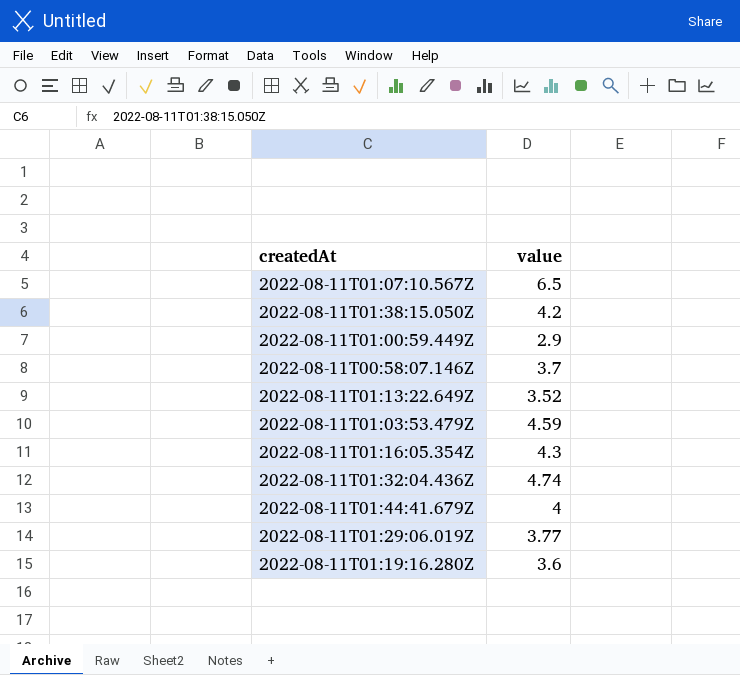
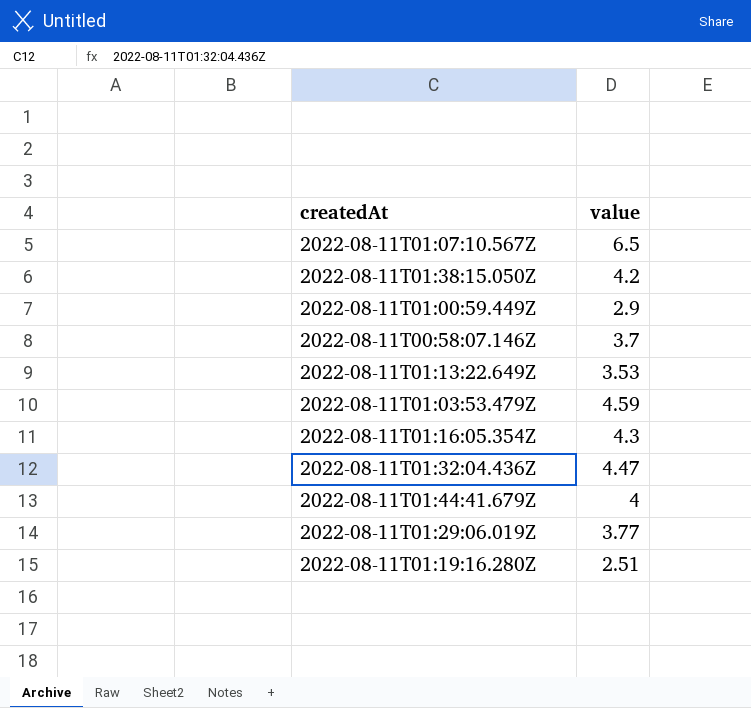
2022-08-11T01:13:22.649Z | value: 3.52 -> 3.53
2022-08-11T01:32:04.436Z | value: 4.74 -> 4.47
2022-08-11T01:19:16.280Z | value: 3.6 -> 2.51

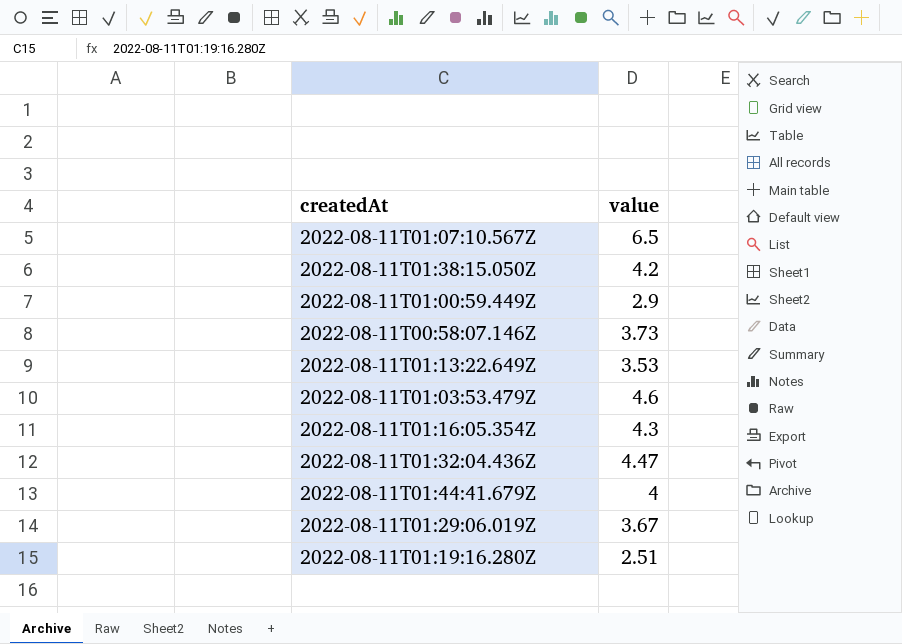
2022-08-11T00:58:07.146Z | value: 3.7 -> 3.73
2022-08-11T01:03:53.479Z | value: 4.59 -> 4.6
2022-08-11T01:29:06.019Z | value: 3.77 -> 3.67

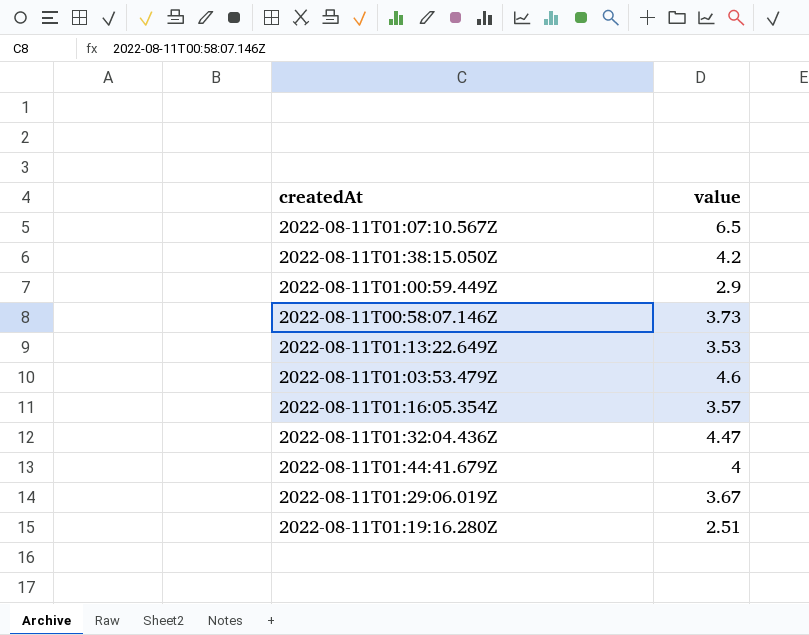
2022-08-11T01:16:05.354Z | value: 4.3 -> 3.57

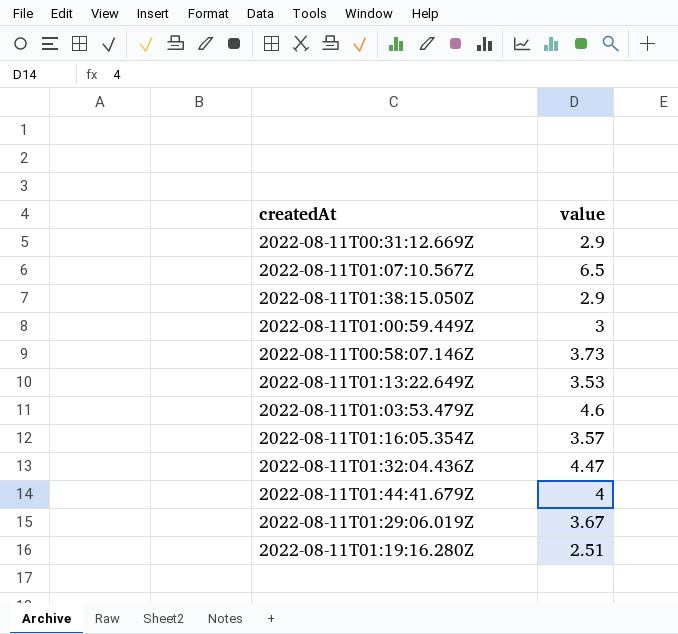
row 2022-08-11T00:31:12.669Z: none -> 2.9
2022-08-11T01:38:15.050Z | value: 4.2 -> 2.9
2022-08-11T01:00:59.449Z | value: 2.9 -> 3

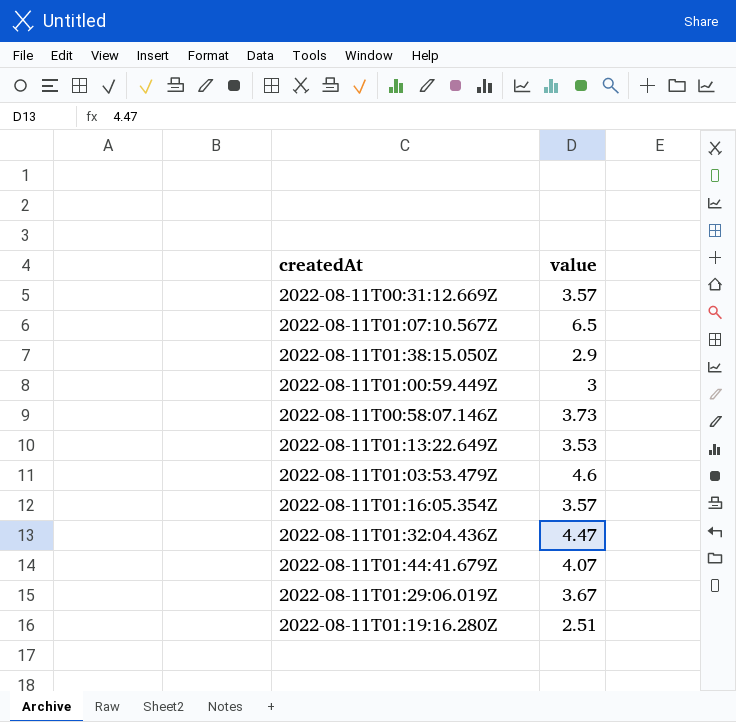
2022-08-11T00:31:12.669Z | value: 2.9 -> 3.57
2022-08-11T01:44:41.679Z | value: 4 -> 4.07

